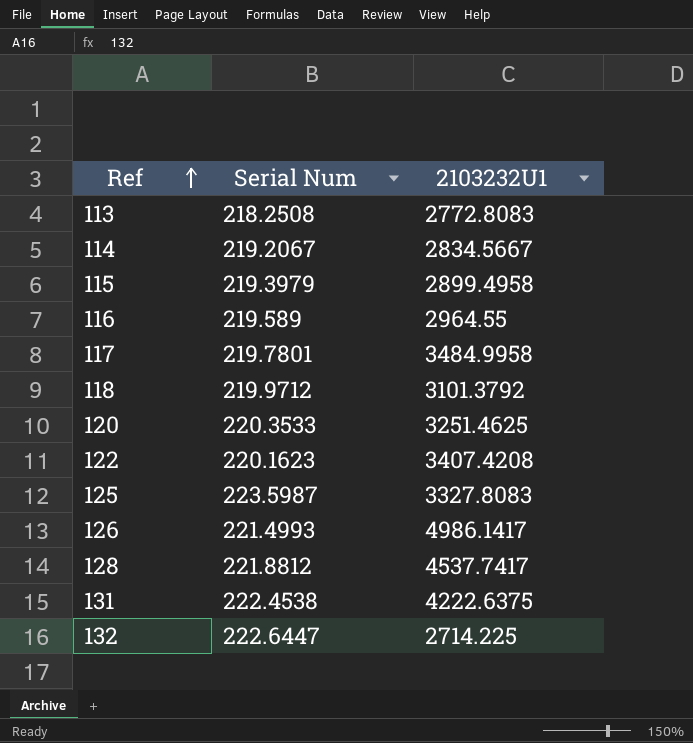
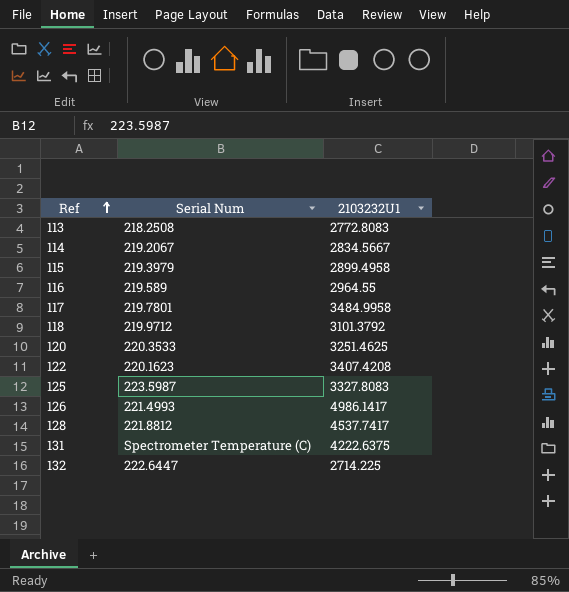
131 | Serial Num: 222.4538 -> Spectrometer Temperature (C)

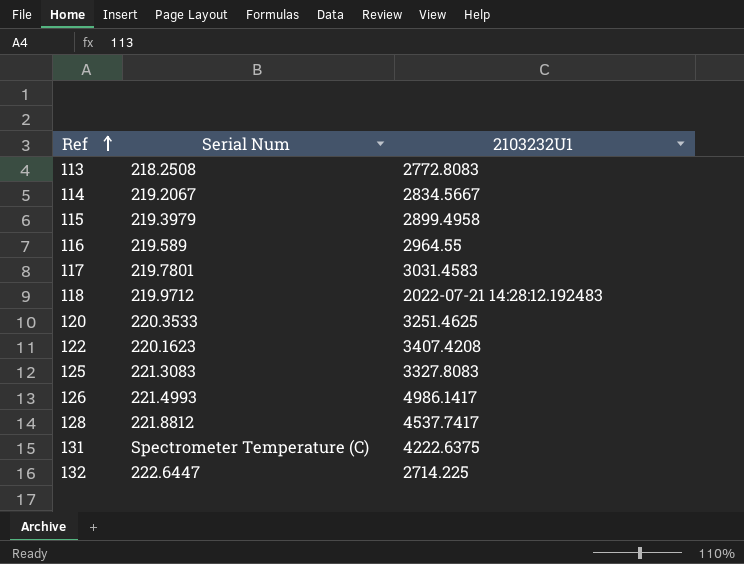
117 | 2103232U1: 3484.9958 -> 3031.4583
118 | 2103232U1: 3101.3792 -> 2022-07-21 14:28:12.192483
125 | Serial Num: 223.5987 -> 221.3083

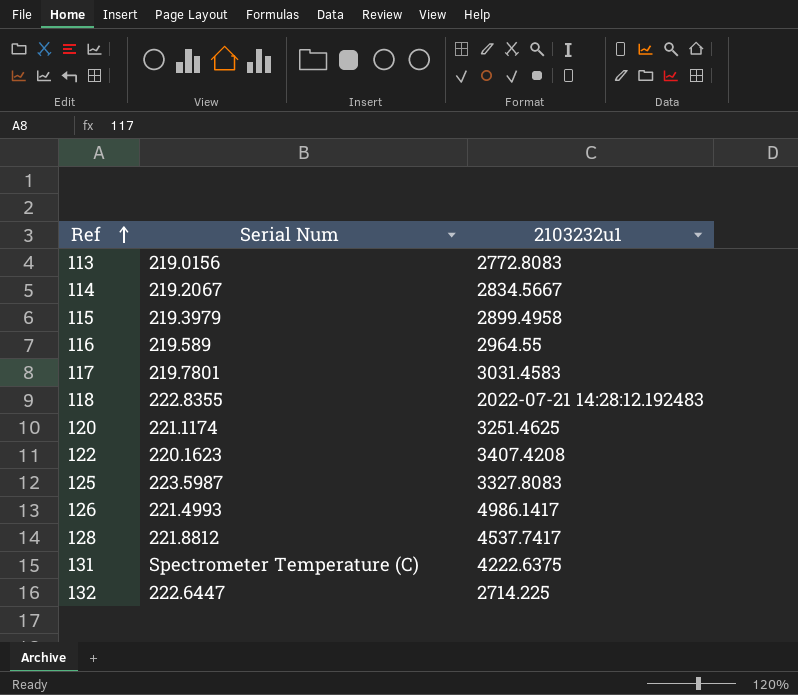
column name: 2103232U1 -> 2103232u1
113 | Serial Num: 218.2508 -> 219.0156
118 | Serial Num: 219.9712 -> 222.8355
120 | Serial Num: 220.3533 -> 221.1174
125 | Serial Num: 221.3083 -> 223.5987

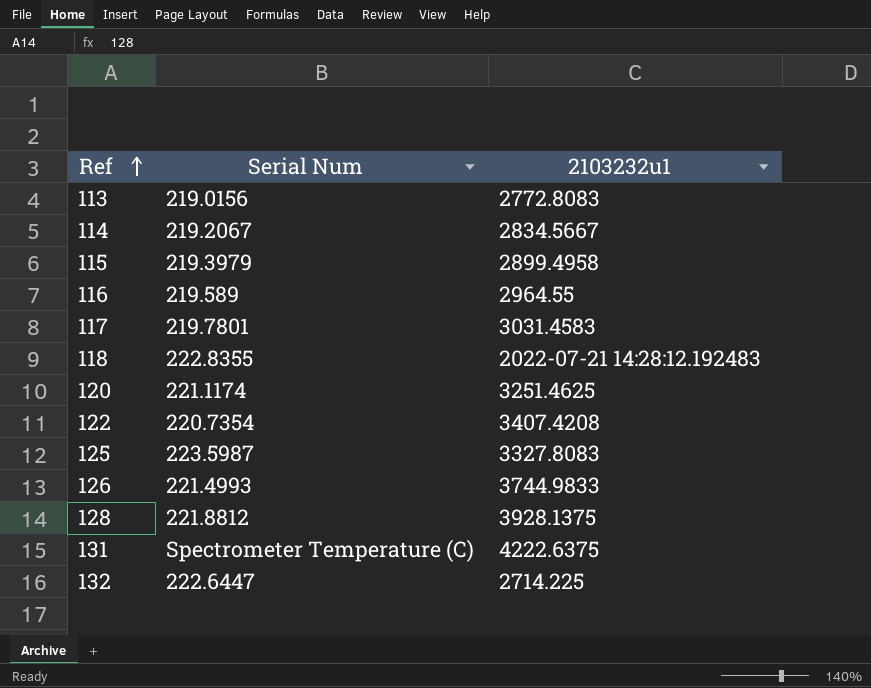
122 | Serial Num: 220.1623 -> 220.7354
126 | 2103232u1: 4986.1417 -> 3744.9833
128 | 2103232u1: 4537.7417 -> 3928.1375

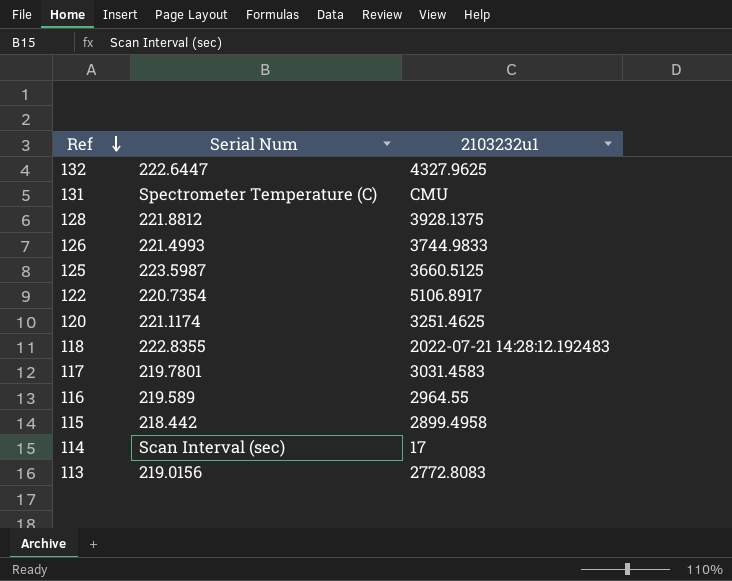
row order: Ref ascending -> Ref descending
132 | 2103232u1: 2714.225 -> 4327.9625
131 | 2103232u1: 4222.6375 -> CMU
125 | 2103232u1: 3327.8083 -> 3660.5125
122 | 2103232u1: 3407.4208 -> 5106.8917
115 | Serial Num: 219.3979 -> 218.442
114 | Serial Num: 219.2067 -> Scan Interval (sec)
114 | 2103232u1: 2834.5667 -> 17

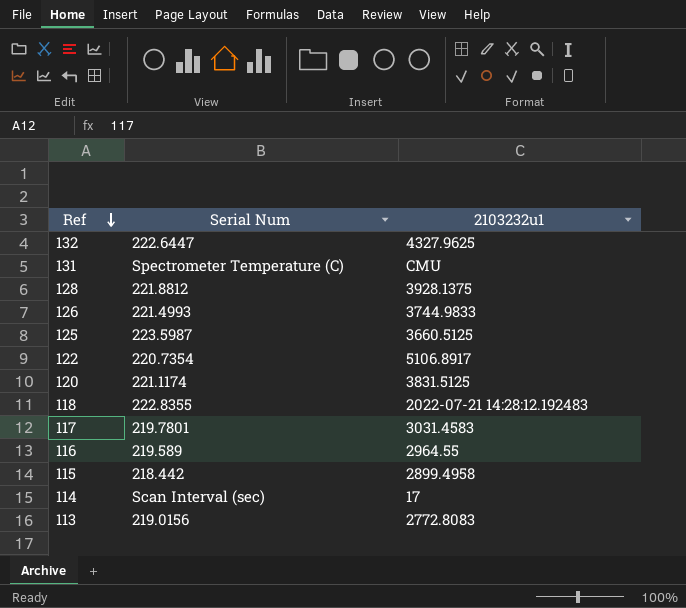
120 | 2103232u1: 3251.4625 -> 3831.5125

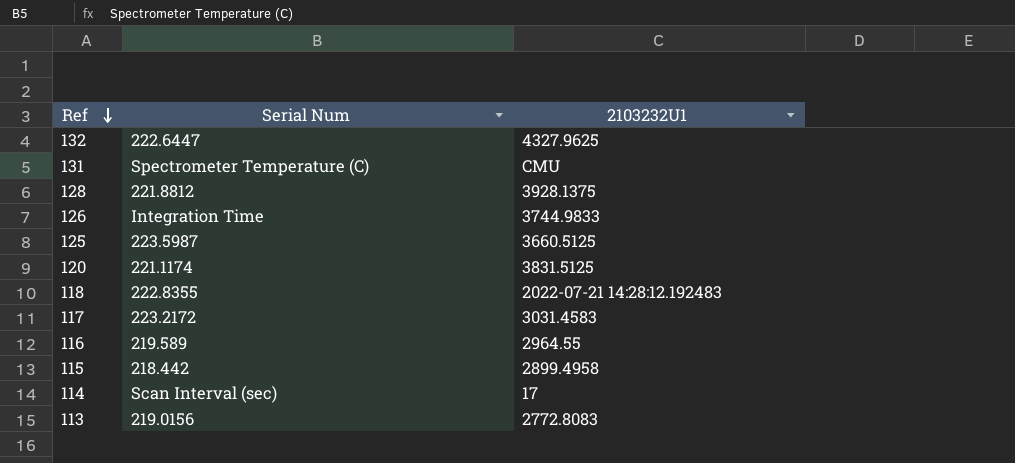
column name: 2103232u1 -> 2103232U1
row 122: 220.7354 | 5106.8917 -> none
126 | Serial Num: 221.4993 -> Integration Time
117 | Serial Num: 219.7801 -> 223.2172

